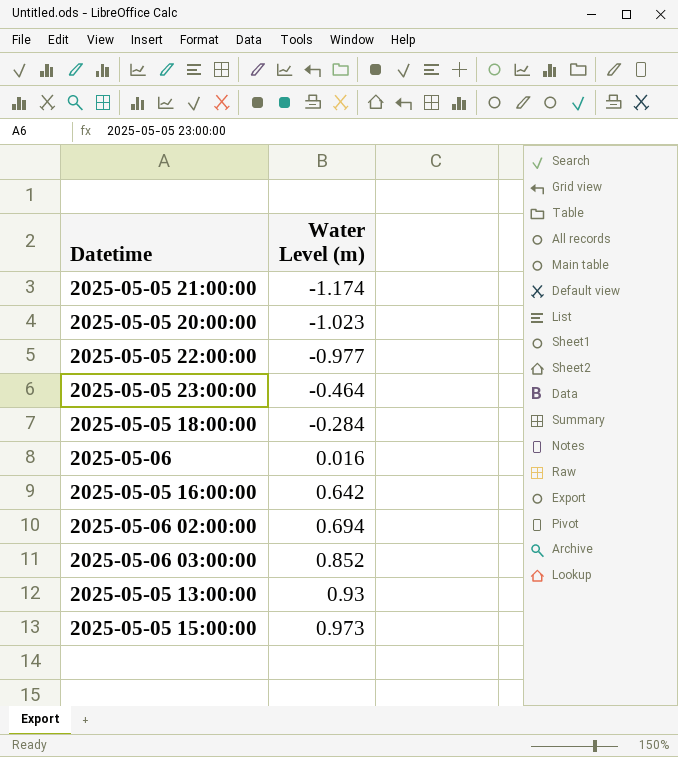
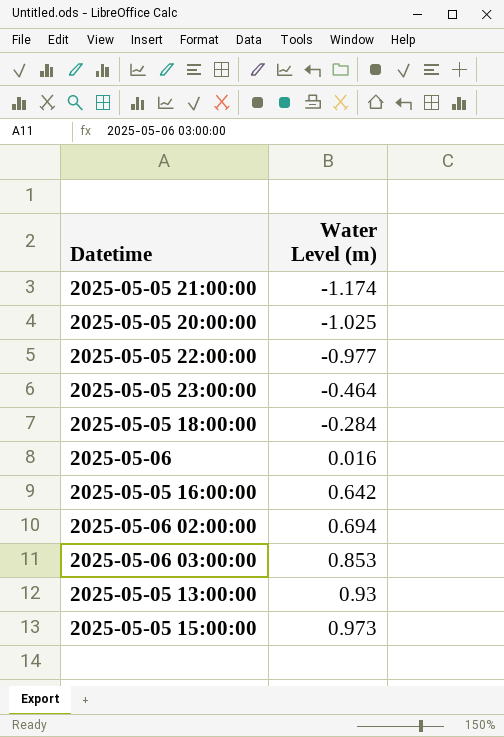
2025-05-05 20:00:00 | Water Level (m): -1.023 -> -1.025
2025-05-06 03:00:00 | Water Level (m): 0.852 -> 0.853

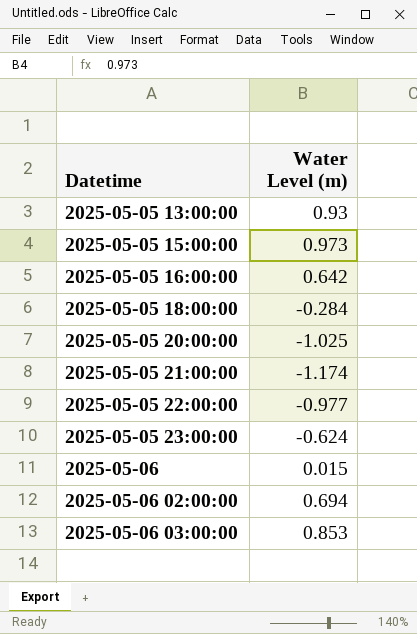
row order: Water Level (m) ascending -> Datetime ascending
2025-05-05 23:00:00 | Water Level (m): -0.464 -> -0.624
2025-05-06 | Water Level (m): 0.016 -> 0.015

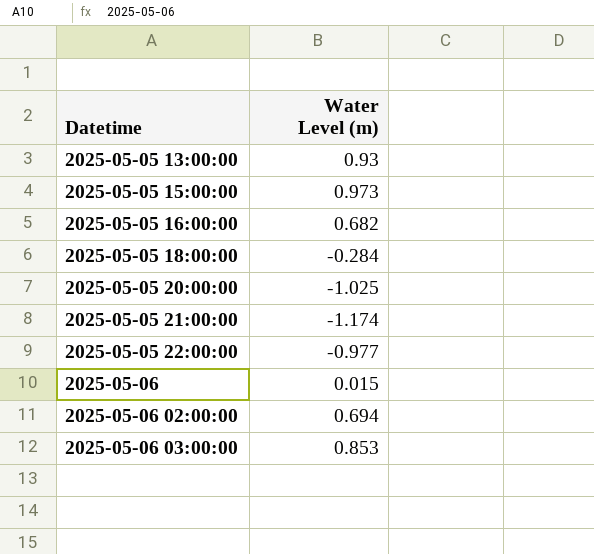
row 2025-05-05 23:00:00: -0.624 -> none
2025-05-05 16:00:00 | Water Level (m): 0.642 -> 0.682

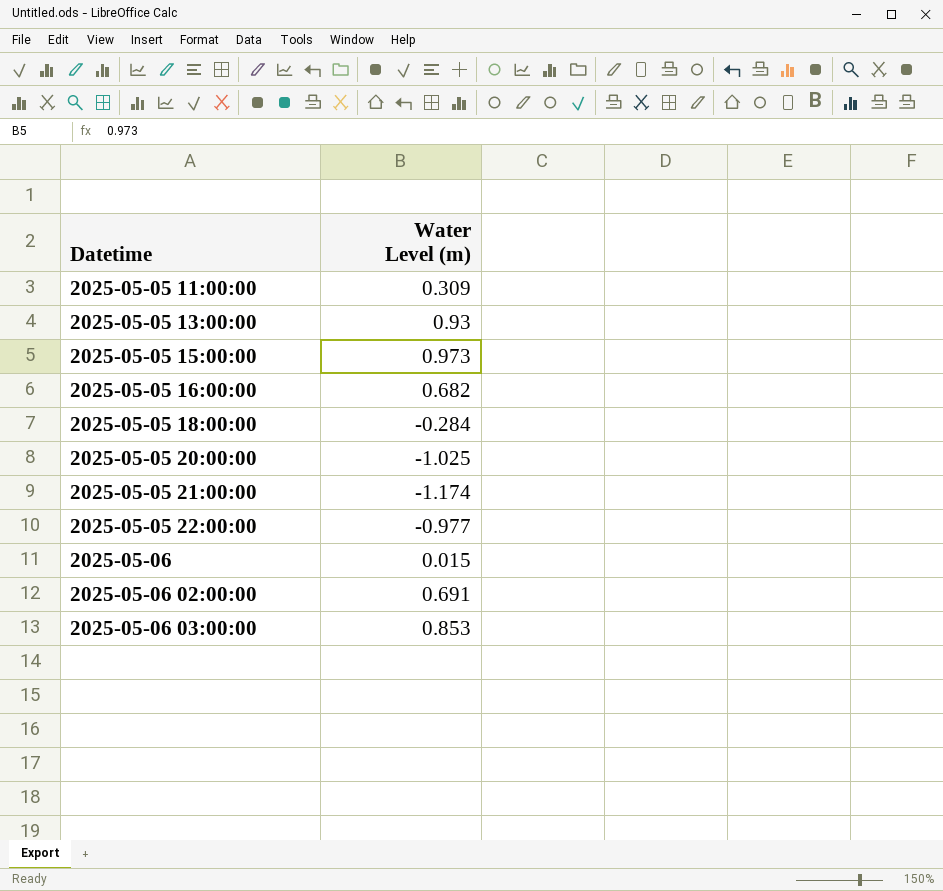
row 2025-05-05 11:00:00: none -> 0.309
2025-05-06 02:00:00 | Water Level (m): 0.694 -> 0.691

